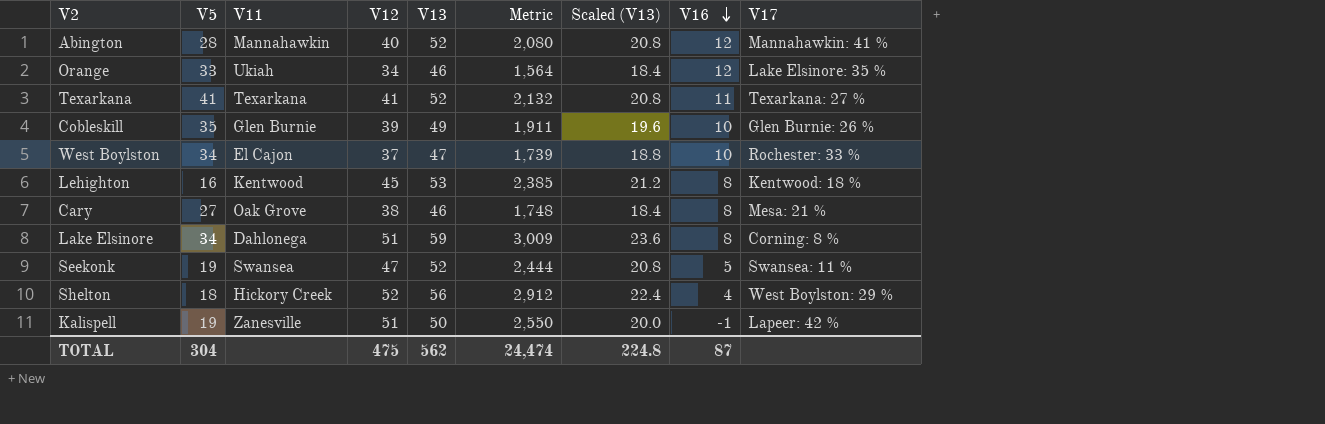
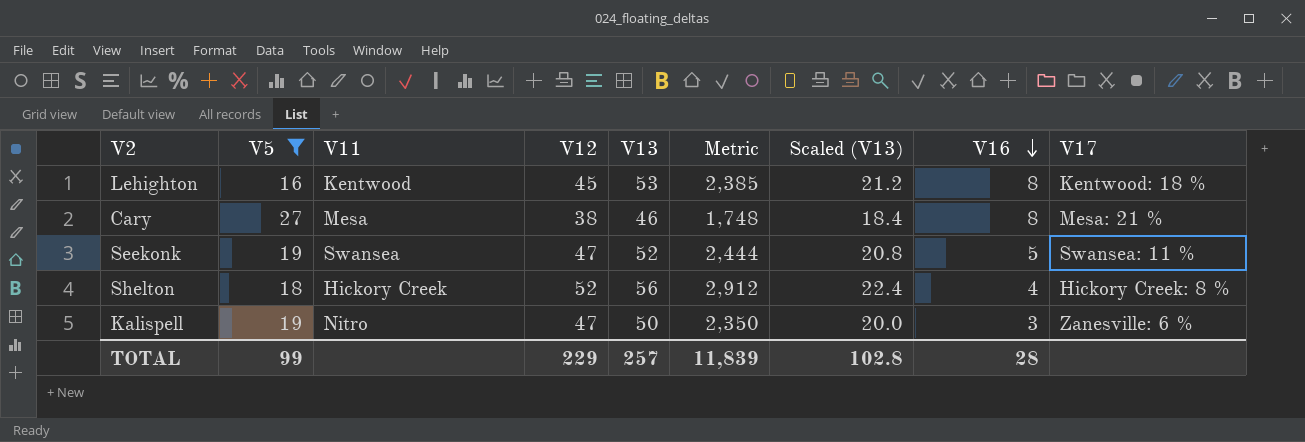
filter: none -> V5 <= 27
Cary | V11: Oak Grove -> Mesa
Shelton | V17: West Boylston: 29 % -> Hickory Creek: 8 %
Kalispell | V11: Zanesville -> Nitro
Kalispell | V12: 51 -> 47
Kalispell | Metric: 2,550 -> 2,350
Kalispell | V16: -1 -> 3
Kalispell | V17: Lapeer: 42 % -> Zanesville: 6 %
TOTAL | V5: 304 -> 99
TOTAL | V12: 475 -> 229
TOTAL | V13: 562 -> 257
TOTAL | Metric: 24,474 -> 11,839
TOTAL | Scaled (V13): 224.8 -> 102.8
TOTAL | V16: 87 -> 28

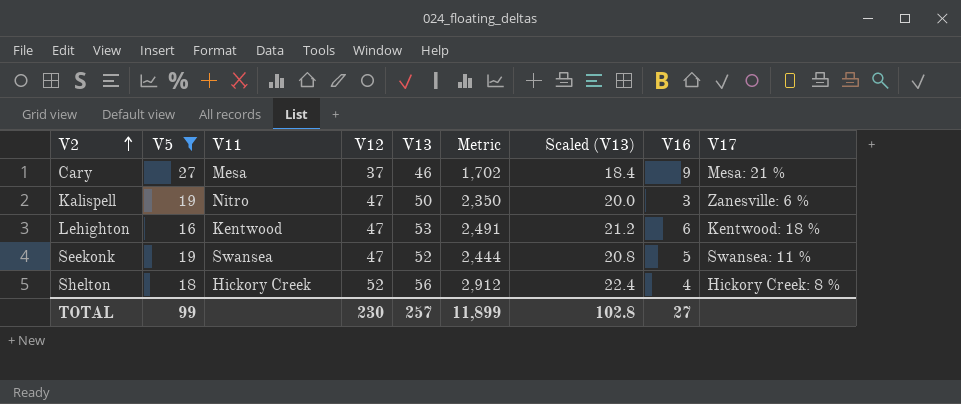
row order: V16 descending -> V2 ascending
Cary | V12: 38 -> 37
Cary | Metric: 1,748 -> 1,702
Cary | V16: 8 -> 9
Lehighton | V12: 45 -> 47
Lehighton | Metric: 2,385 -> 2,491
Lehighton | V16: 8 -> 6
TOTAL | V12: 229 -> 230
TOTAL | Metric: 11,839 -> 11,899
TOTAL | V16: 28 -> 27

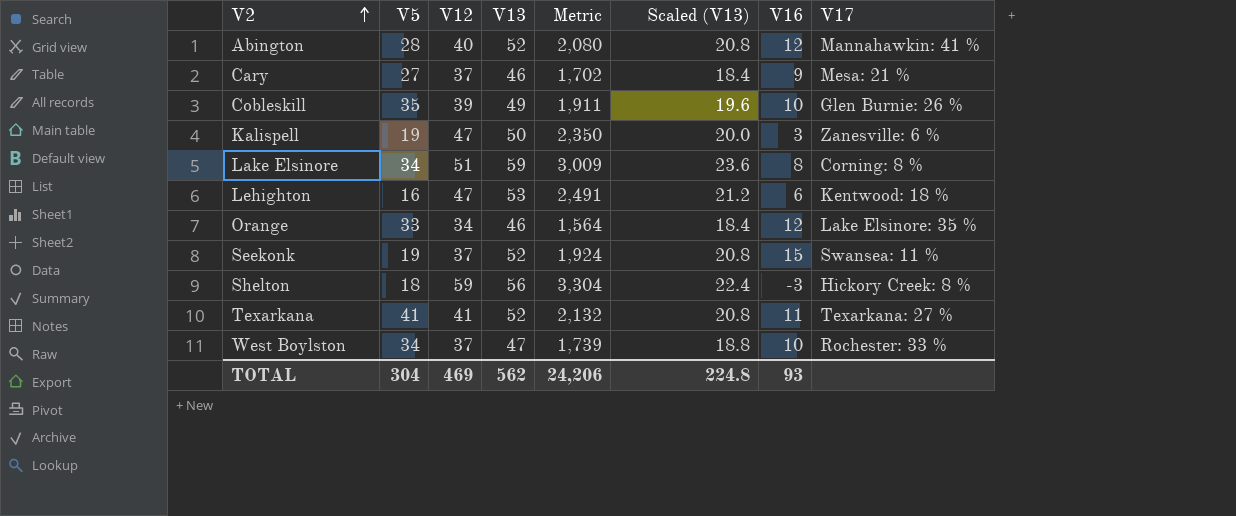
filter: V5 <= 27 -> none
column V11 | position: 3 -> none
Seekonk | V12: 47 -> 37
Seekonk | Metric: 2,444 -> 1,924
Seekonk | V16: 5 -> 15
Shelton | V12: 52 -> 59
Shelton | Metric: 2,912 -> 3,304
Shelton | V16: 4 -> -3
TOTAL | V5: 99 -> 304
TOTAL | V12: 230 -> 469
TOTAL | V13: 257 -> 562
TOTAL | Metric: 11,899 -> 24,206
TOTAL | Scaled (V13): 102.8 -> 224.8
TOTAL | V16: 27 -> 93

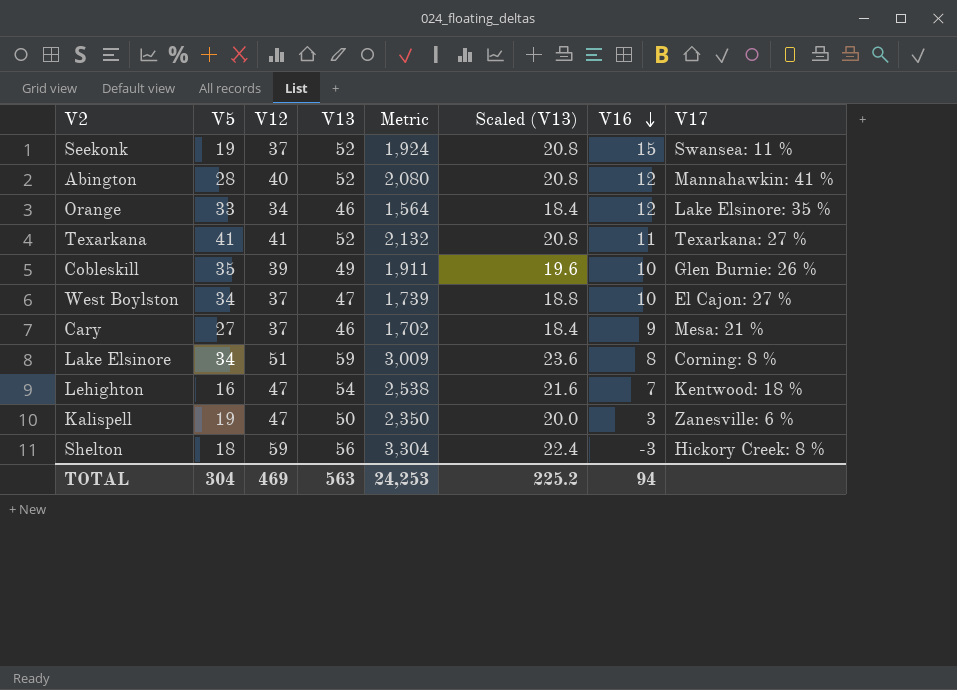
row order: V2 ascending -> V16 descending
West Boylston | V17: Rochester: 33 % -> El Cajon: 27 %
Lehighton | V13: 53 -> 54
Lehighton | Metric: 2,491 -> 2,538
Lehighton | Scaled (V13): 21.2 -> 21.6
Lehighton | V16: 6 -> 7
TOTAL | V13: 562 -> 563
TOTAL | Metric: 24,206 -> 24,253
TOTAL | Scaled (V13): 224.8 -> 225.2
TOTAL | V16: 93 -> 94

